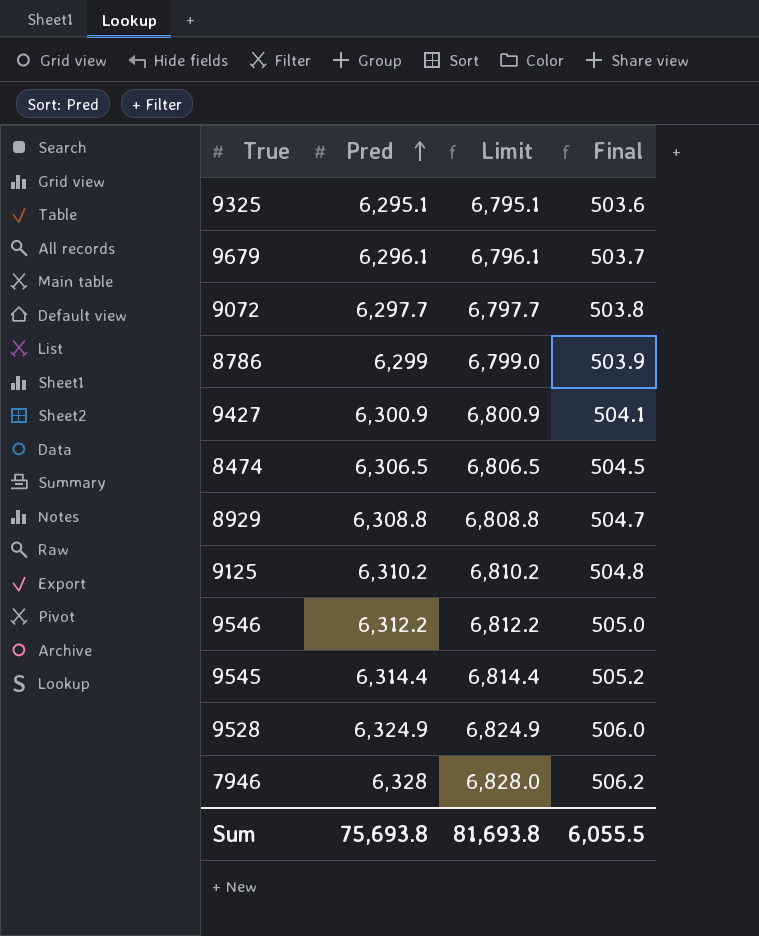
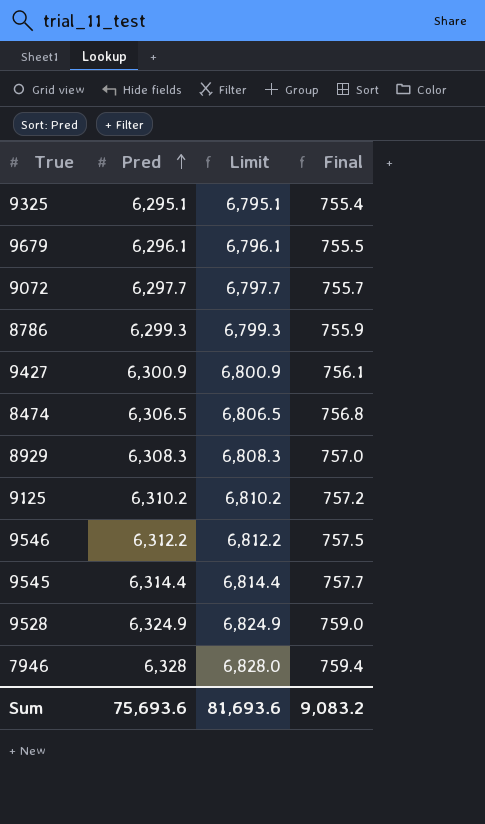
column Final | formula: [Pred] * 0.08 -> [Pred] * 0.12
8786 | Pred: 6,299 -> 6,299.3
8786 | Limit: 6,799.0 -> 6,799.3
8929 | Pred: 6,308.8 -> 6,308.3
8929 | Limit: 6,808.8 -> 6,808.3
Sum | Pred: 75,693.8 -> 75,693.6
Sum | Limit: 81,693.8 -> 81,693.6
Sum | Final: 6,055.5 -> 9,083.2

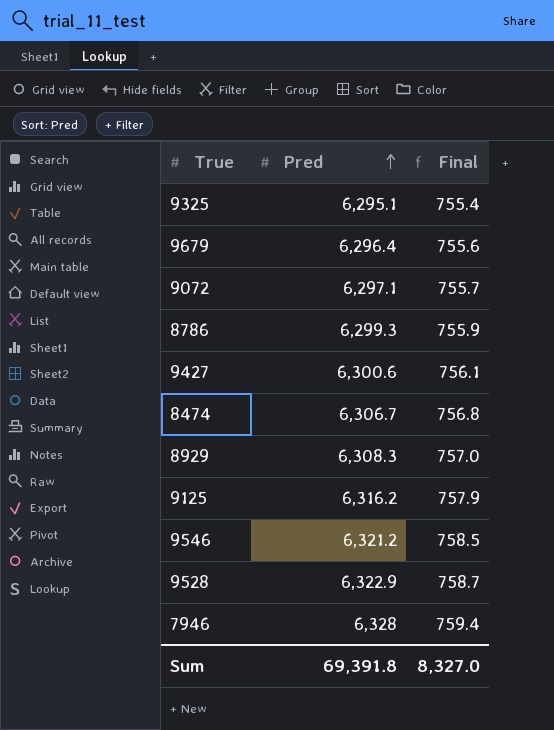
column Limit | formula: [Pred] + 500 -> none
row 9545: 6,314.4 | 6,814.4 | 757.7 -> none
9679 | Pred: 6,296.1 -> 6,296.4
9679 | Final: 755.5 -> 755.6
9072 | Pred: 6,297.7 -> 6,297.1
9427 | Pred: 6,300.9 -> 6,300.6
8474 | Pred: 6,306.5 -> 6,306.7
9125 | Pred: 6,310.2 -> 6,316.2
9125 | Final: 757.2 -> 757.9
9546 | Pred: 6,312.2 -> 6,321.2
9546 | Final: 757.5 -> 758.5
9528 | Pred: 6,324.9 -> 6,322.9
9528 | Final: 759.0 -> 758.7
Sum | Pred: 75,693.6 -> 69,391.8
Sum | Final: 9,083.2 -> 8,327.0

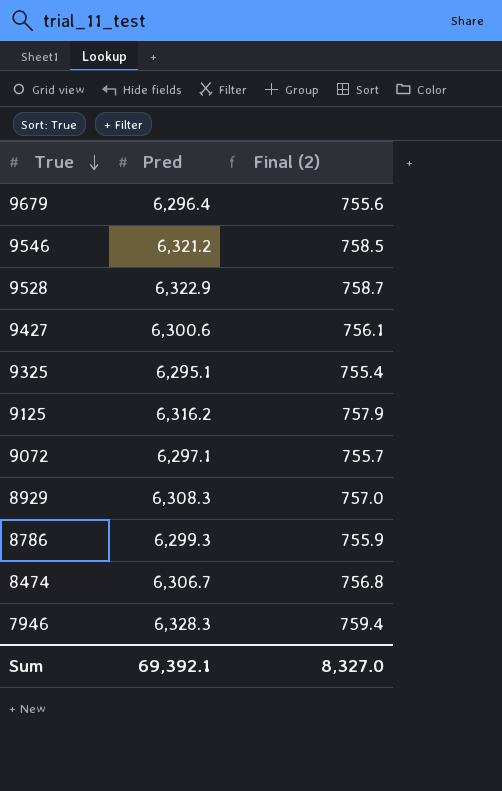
row order: Pred ascending -> True descending
column name: Final -> Final (2)
7946 | Pred: 6,328 -> 6,328.3
Sum | Pred: 69,391.8 -> 69,392.1

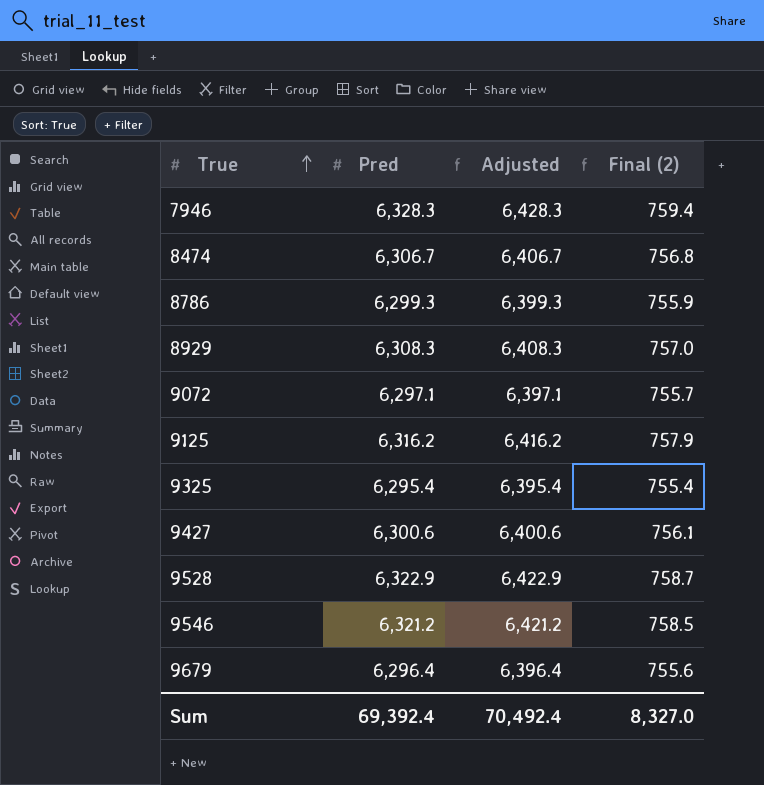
row order: True descending -> True ascending
column Adjusted | formula: none -> [Pred] + 100
9325 | Pred: 6,295.1 -> 6,295.4
Sum | Pred: 69,392.1 -> 69,392.4

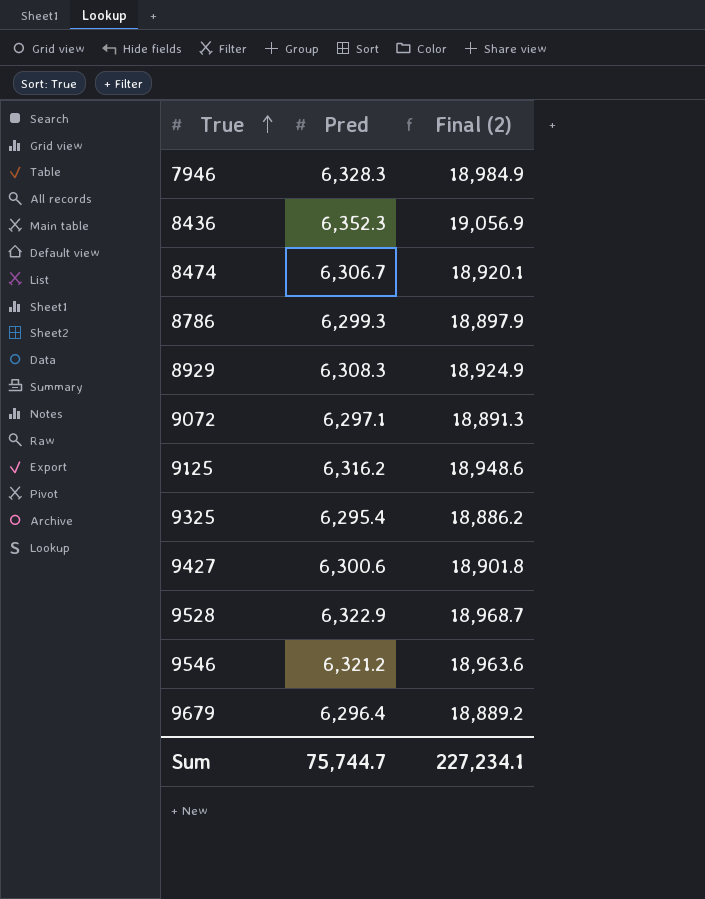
column Adjusted | formula: [Pred] + 100 -> none
column Final (2) | formula: [Pred] * 0.12 -> [Pred] * 3
row 8436: none -> 6,352.3 | 19,056.9
Sum | Pred: 69,392.4 -> 75,744.7
Sum | Final (2): 8,327.0 -> 227,234.1

